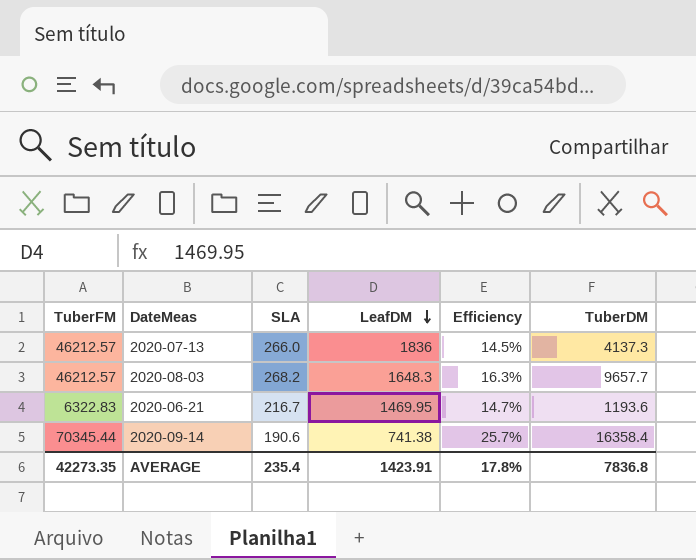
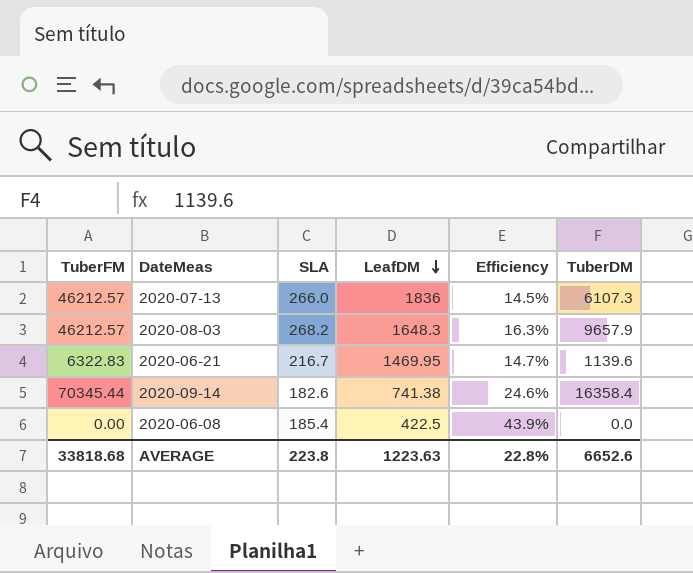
2020-07-13 | TuberDM: 4137.3 -> 6107.3
2020-08-03 | TuberDM: 9657.7 -> 9657.9
2020-06-21 | TuberDM: 1193.6 -> 1139.6
2020-09-14 | SLA: 190.6 -> 182.6
2020-09-14 | Efficiency: 25.7% -> 24.6%
row 2020-06-08: none -> 0.00 | 185.4 | 422.5 | 43.9% | 0.0
AVERAGE | TuberFM: 42273.35 -> 33818.68
AVERAGE | SLA: 235.4 -> 223.8
AVERAGE | LeafDM: 1423.91 -> 1223.63
AVERAGE | Efficiency: 17.8% -> 22.8%
AVERAGE | TuberDM: 7836.8 -> 6652.6

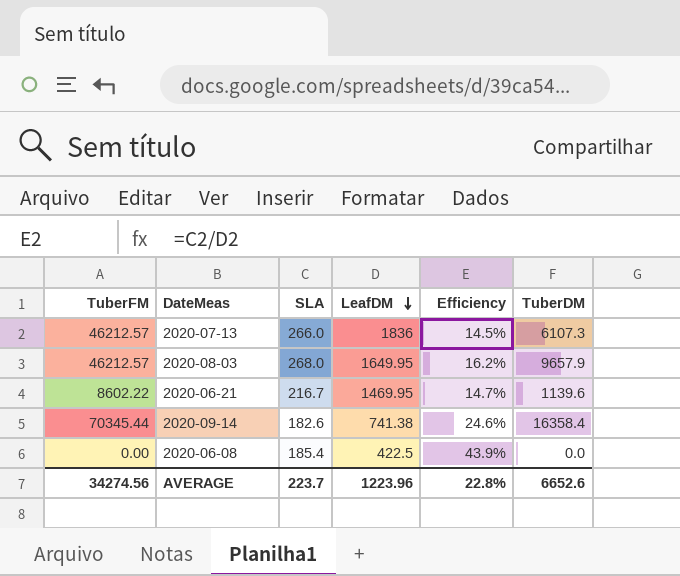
2020-08-03 | SLA: 268.2 -> 268.0
2020-08-03 | LeafDM: 1648.3 -> 1649.95
2020-08-03 | Efficiency: 16.3% -> 16.2%
2020-06-21 | TuberFM: 6322.83 -> 8602.22
AVERAGE | TuberFM: 33818.68 -> 34274.56
AVERAGE | SLA: 223.8 -> 223.7
AVERAGE | LeafDM: 1223.63 -> 1223.96

